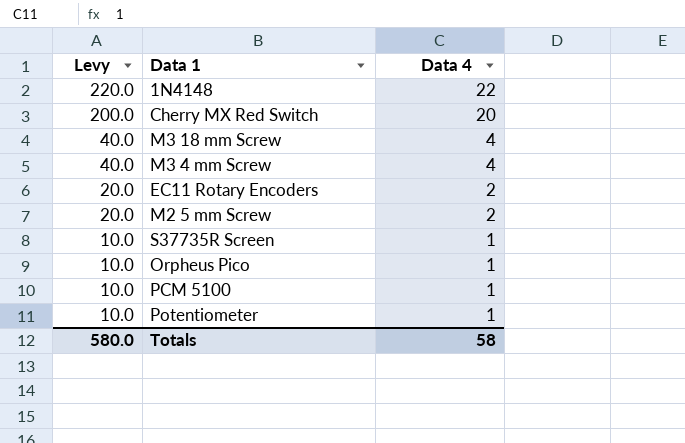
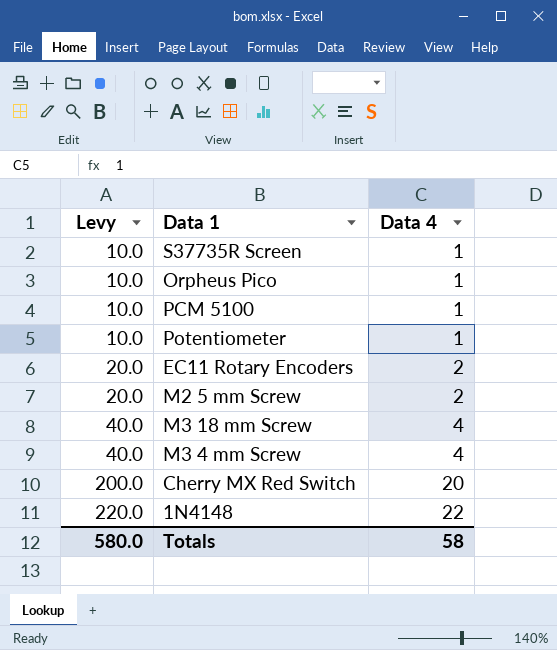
row order: Levy descending -> Levy ascending

